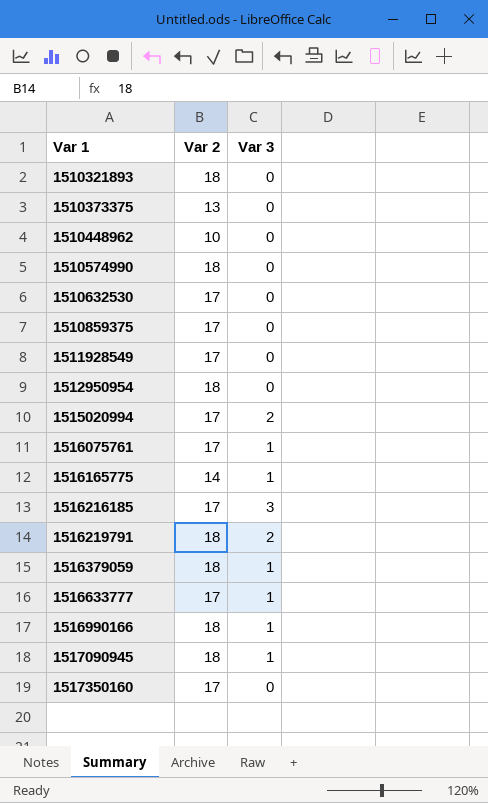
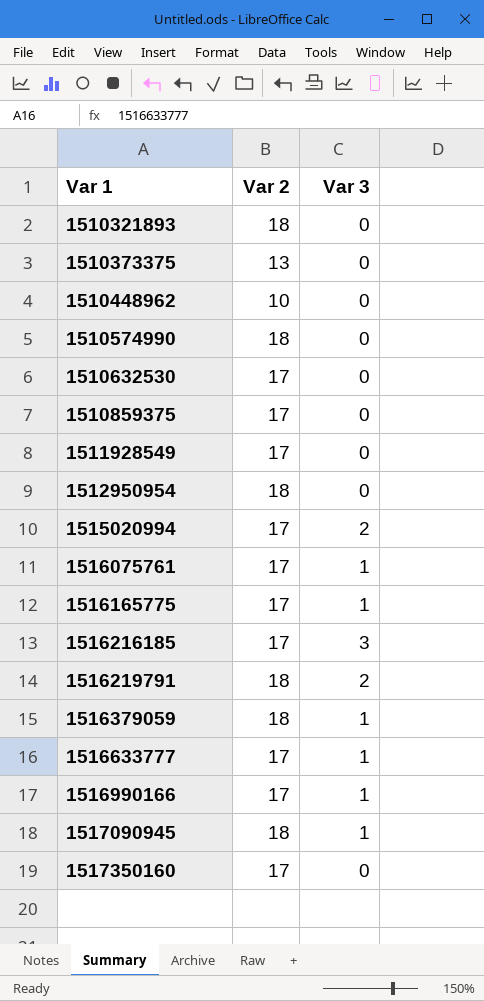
1516165775 | Var 2: 14 -> 17
1516990166 | Var 2: 18 -> 17

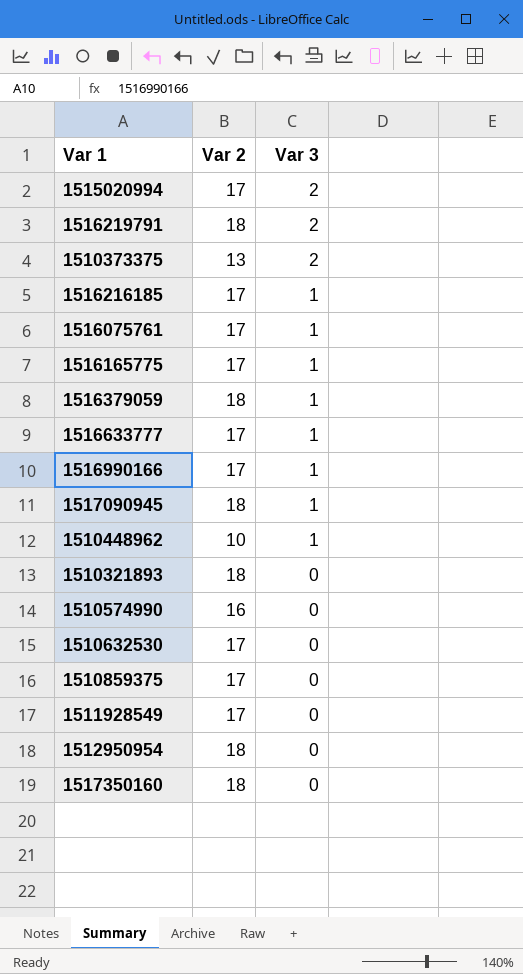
row order: Var 1 ascending -> Var 3 descending
1510373375 | Var 3: 0 -> 2
1516216185 | Var 3: 3 -> 1
1510448962 | Var 3: 0 -> 1
1510574990 | Var 2: 18 -> 16
1517350160 | Var 2: 17 -> 18

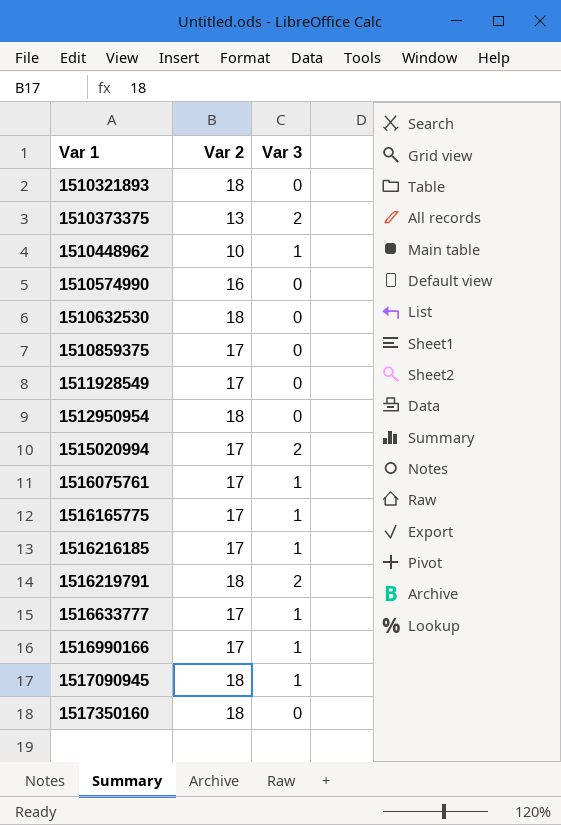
row order: Var 3 descending -> Var 1 ascending
row 1516379059: 18 | 1 -> none
1510632530 | Var 2: 17 -> 18

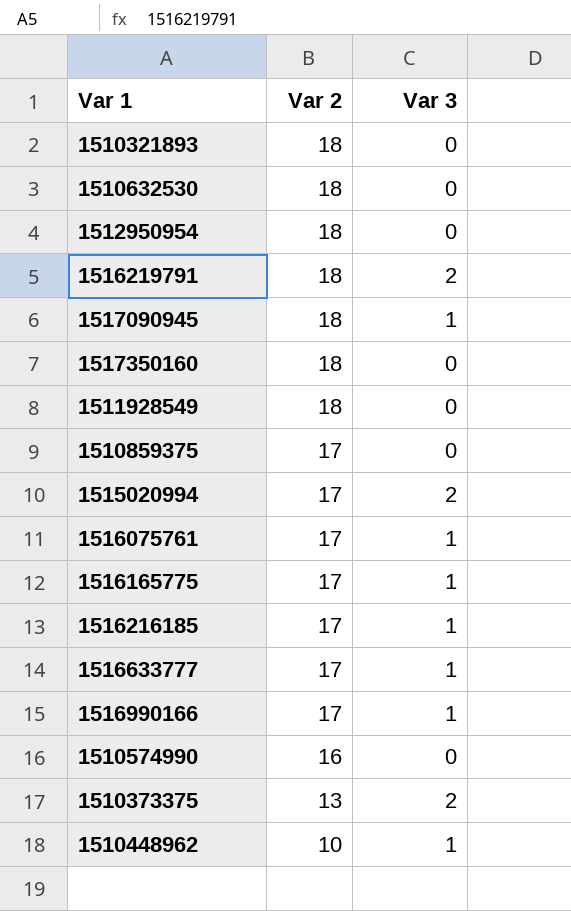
row order: Var 1 ascending -> Var 2 descending
1511928549 | Var 2: 17 -> 18

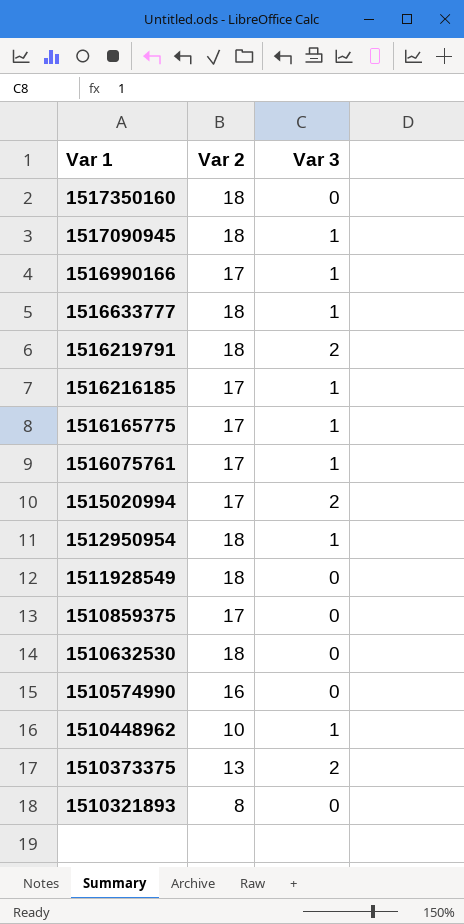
row order: Var 2 descending -> Var 1 descending
1516633777 | Var 2: 17 -> 18
1512950954 | Var 3: 0 -> 1
1510321893 | Var 2: 18 -> 8

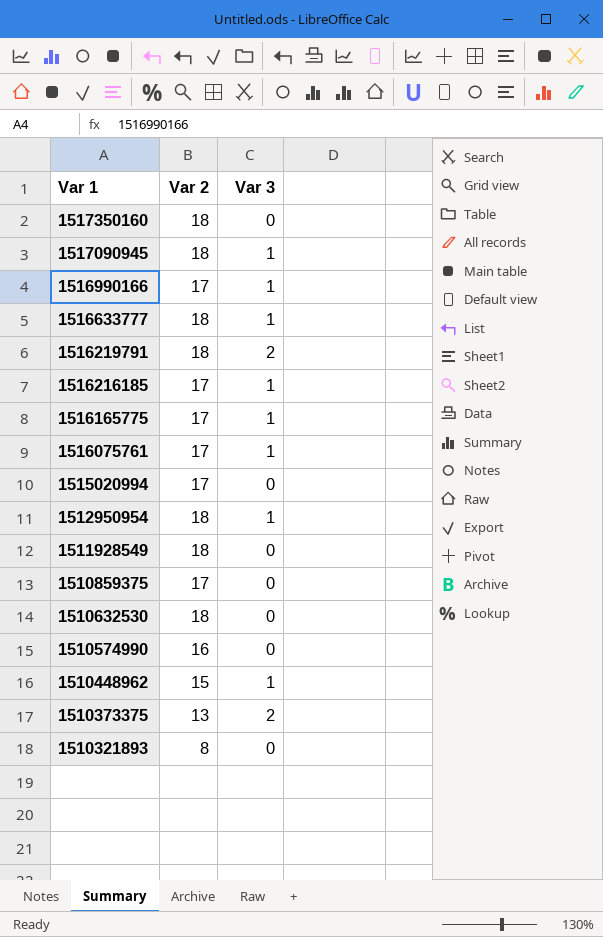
1515020994 | Var 3: 2 -> 0
1510448962 | Var 2: 10 -> 15

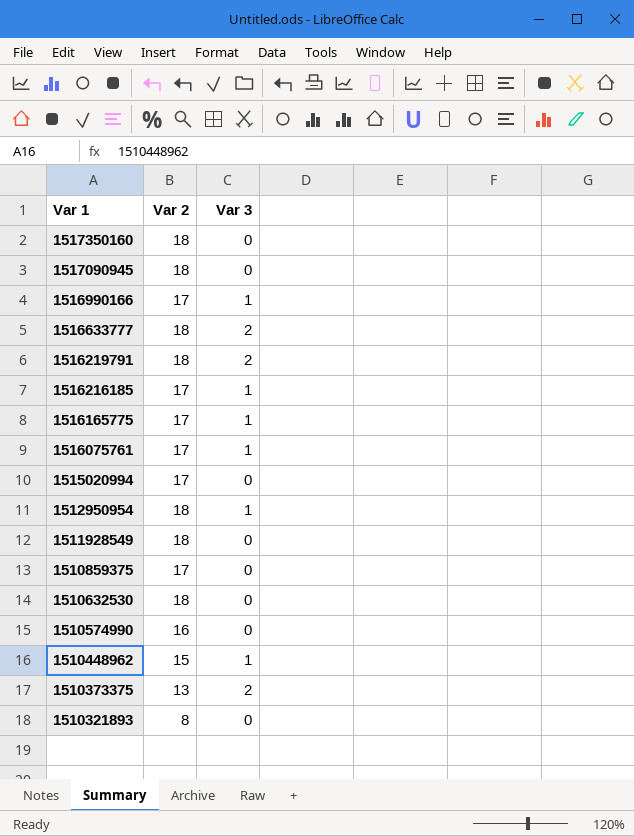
1517090945 | Var 3: 1 -> 0
1516633777 | Var 3: 1 -> 2

